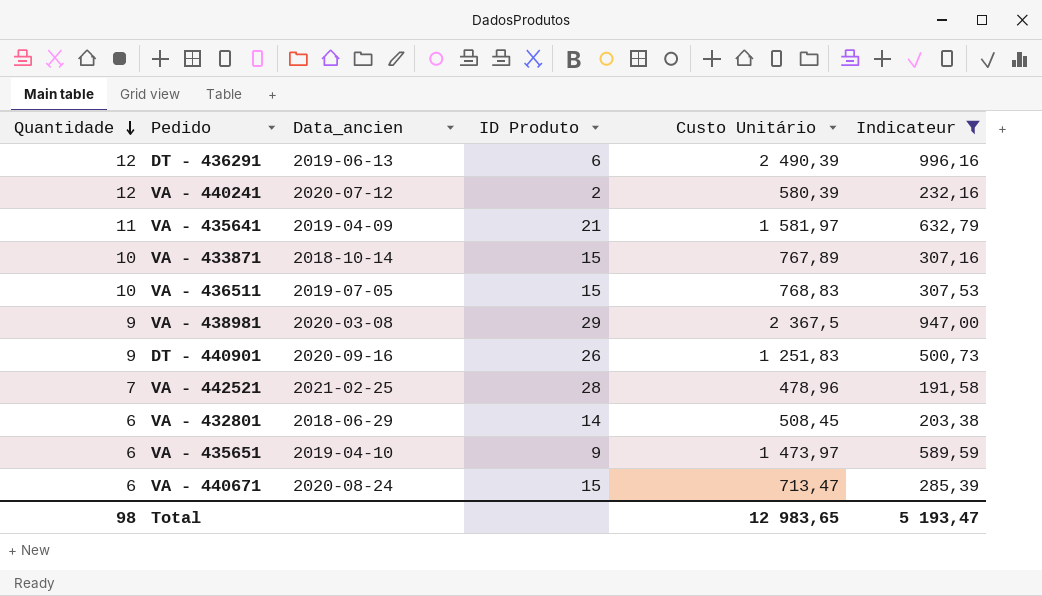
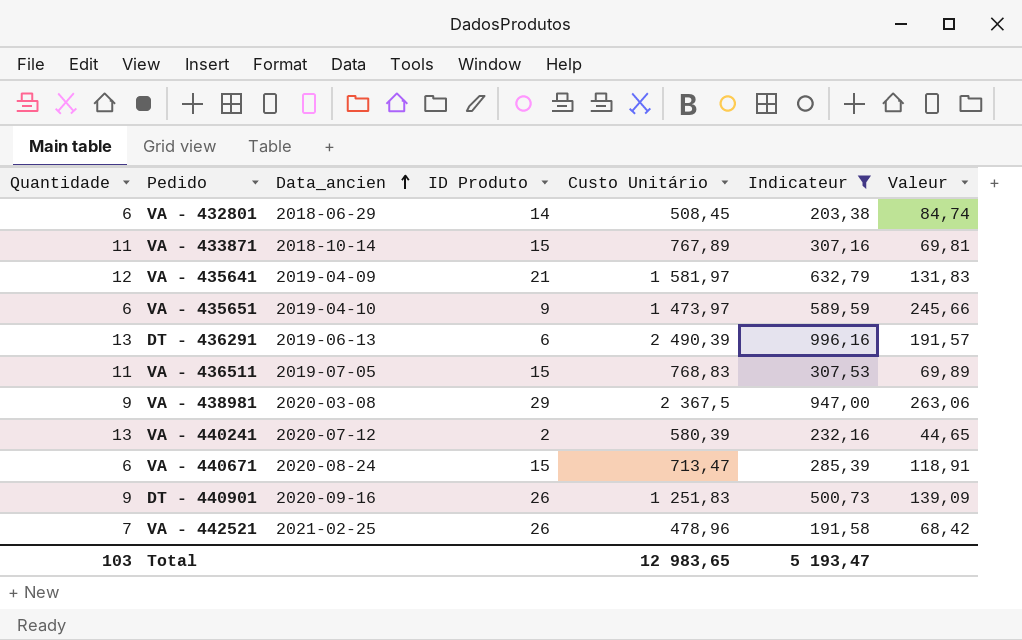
row order: Quantidade descending -> Data_ancien ascending
column Valeur | formula: none -> [Custo Unitário] / [Quantidade]
VA - 433871 | Quantidade: 10 -> 11
VA - 435641 | Quantidade: 11 -> 12
DT - 436291 | Quantidade: 12 -> 13
VA - 436511 | Quantidade: 10 -> 11
VA - 440241 | Quantidade: 12 -> 13
VA - 442521 | ID Produto: 28 -> 26
Total | Quantidade: 98 -> 103

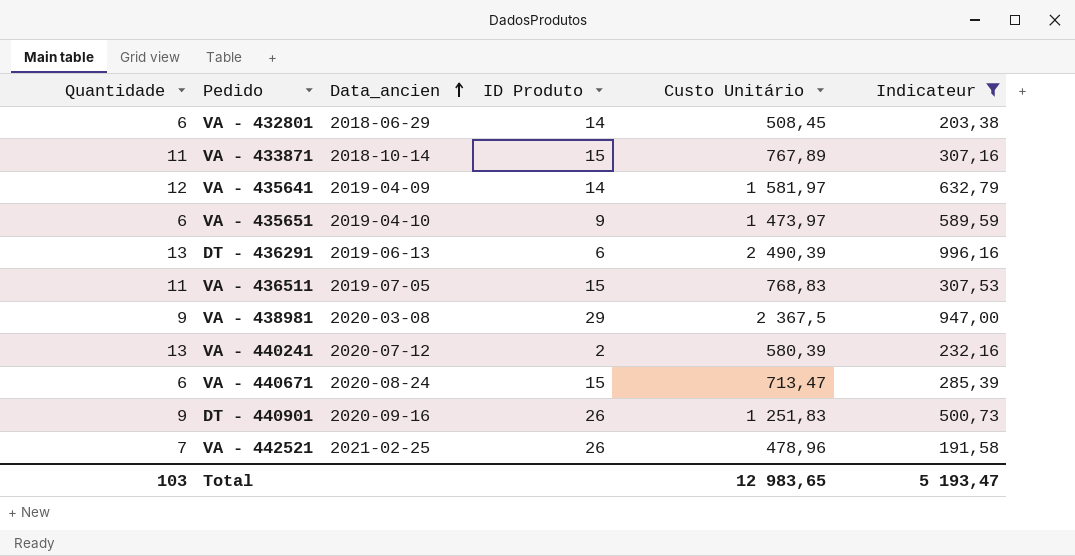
column Valeur | formula: [Custo Unitário] / [Quantidade] -> none
VA - 435641 | ID Produto: 21 -> 14

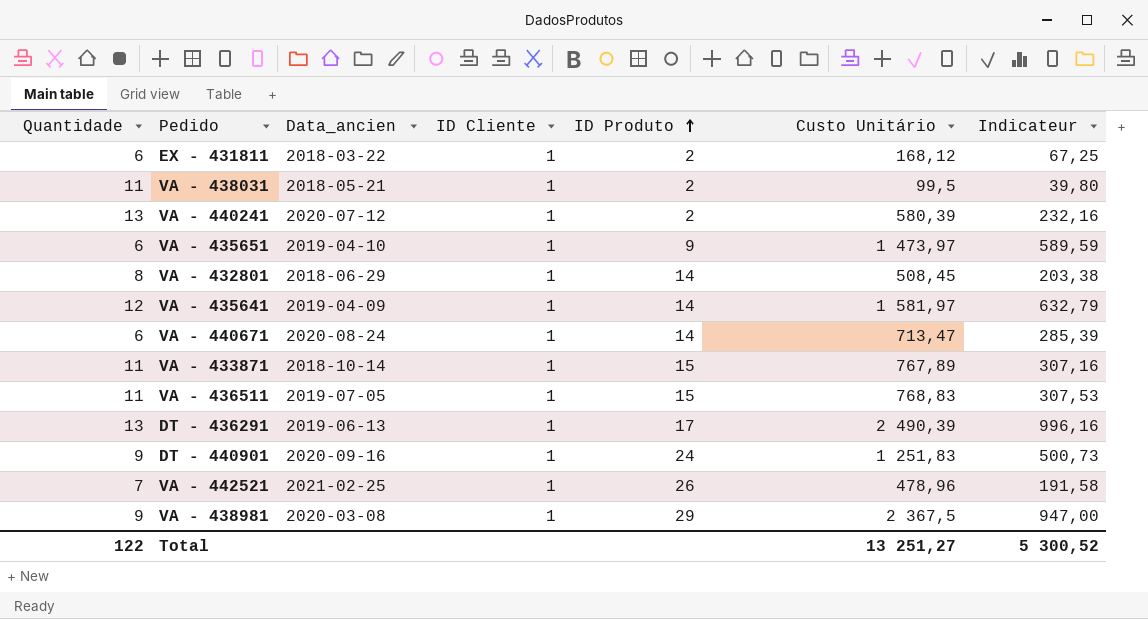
filter: Indicateur >= 191,58 -> none
row order: Data_ancien ascending -> ID Produto ascending
column ID Cliente | position: none -> 4
VA - 432801 | Quantidade: 6 -> 8
VA - 440671 | ID Produto: 15 -> 14
DT - 436291 | ID Produto: 6 -> 17
DT - 440901 | ID Produto: 26 -> 24
Total | Quantidade: 103 -> 122
Total | Custo Unitário: 12 983,65 -> 13 251,27
Total | Indicateur: 5 193,47 -> 5 300,52

